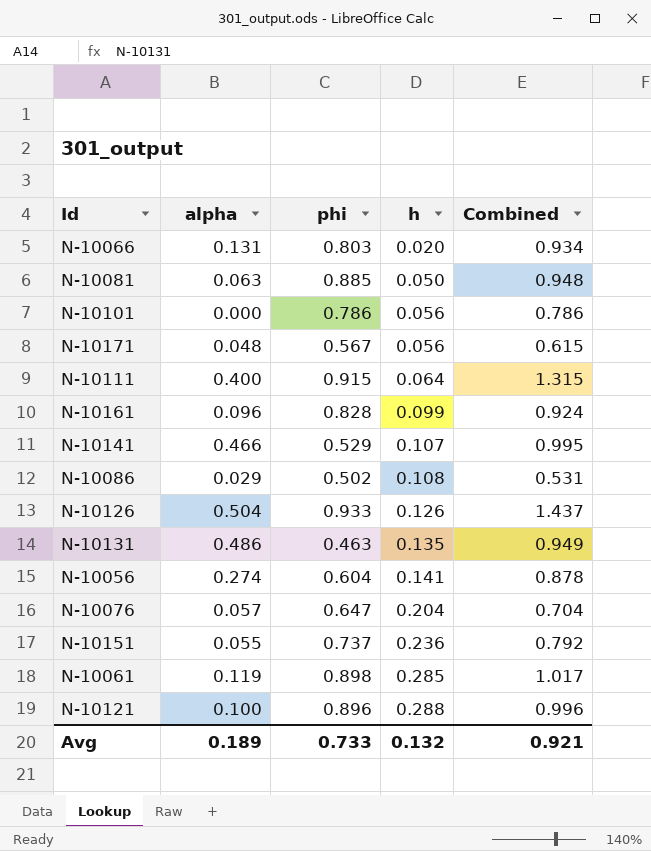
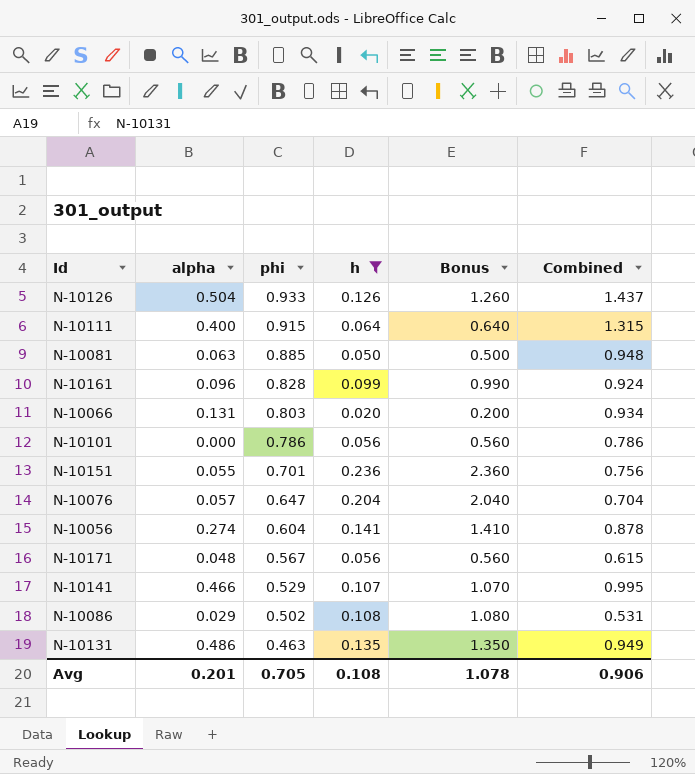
filter: none -> h <= 0.236
row order: h ascending -> phi descending
column Bonus | formula: none -> [h] * 10
N-10151 | phi: 0.737 -> 0.701
N-10151 | Combined: 0.792 -> 0.756
Avg | alpha: 0.189 -> 0.201
Avg | phi: 0.733 -> 0.705
Avg | h: 0.132 -> 0.108
Avg | Combined: 0.921 -> 0.906

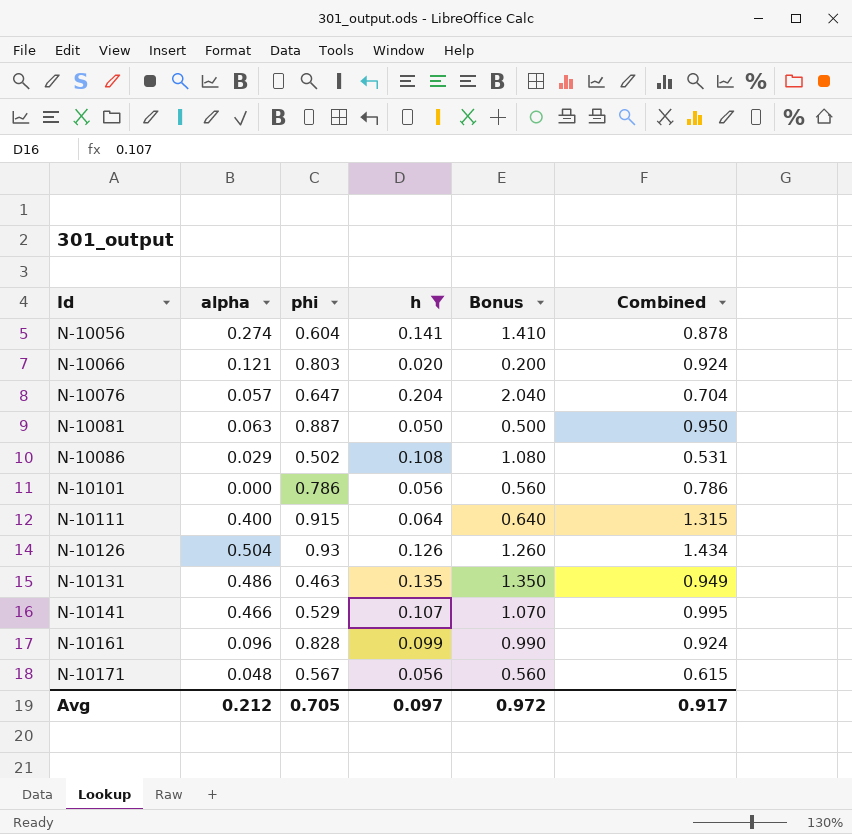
row order: phi descending -> Id ascending
row N-10151: 0.055 | 0.701 | 0.236 | 2.360 | 0.756 -> none
N-10066 | alpha: 0.131 -> 0.121
N-10066 | Combined: 0.934 -> 0.924
N-10081 | phi: 0.885 -> 0.887
N-10081 | Combined: 0.948 -> 0.950
N-10126 | phi: 0.933 -> 0.93
N-10126 | Combined: 1.437 -> 1.434
Avg | alpha: 0.201 -> 0.212
Avg | h: 0.108 -> 0.097
Avg | Bonus: 1.078 -> 0.972
Avg | Combined: 0.906 -> 0.917

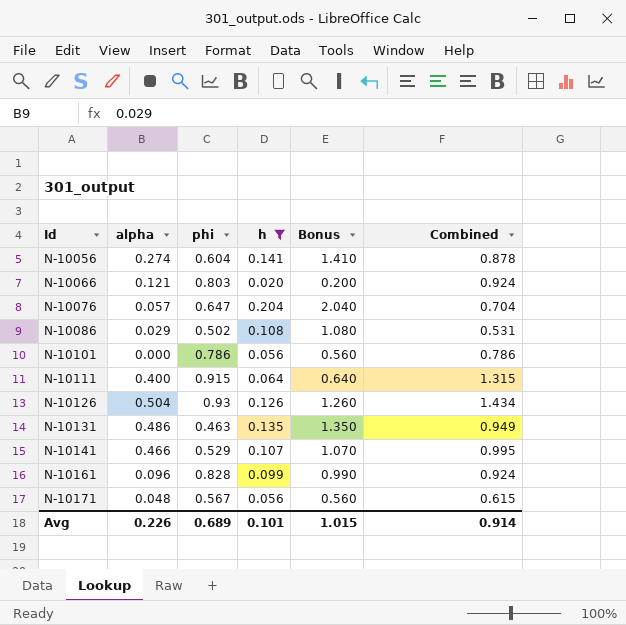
row N-10081: 0.063 | 0.887 | 0.050 | 0.500 | 0.950 -> none
Avg | alpha: 0.212 -> 0.226
Avg | phi: 0.705 -> 0.689
Avg | h: 0.097 -> 0.101
Avg | Bonus: 0.972 -> 1.015
Avg | Combined: 0.917 -> 0.914

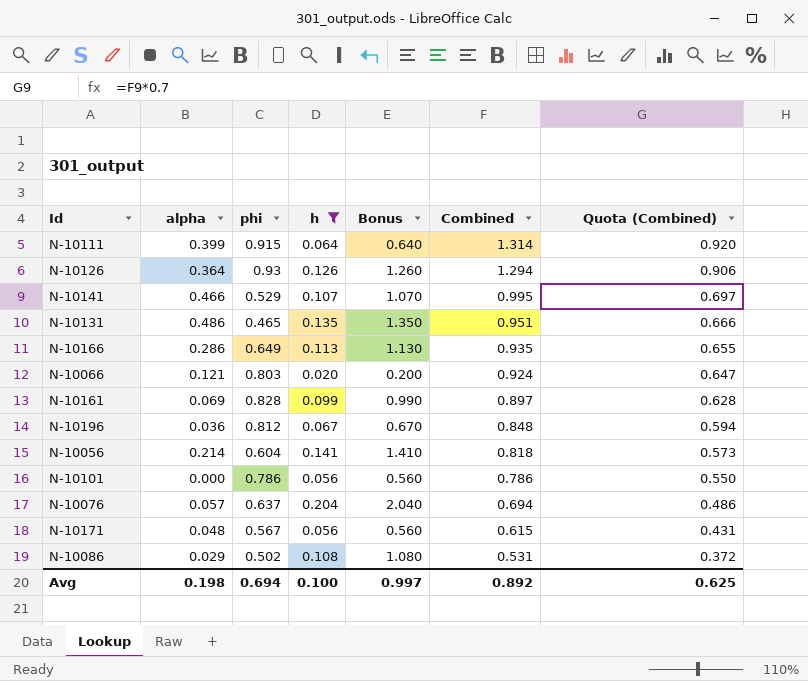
row order: Id ascending -> Combined descending
column Quota (Combined) | formula: none -> [Combined] * 0.7
N-10111 | alpha: 0.400 -> 0.399
N-10111 | Combined: 1.315 -> 1.314
N-10126 | alpha: 0.504 -> 0.364
N-10126 | Combined: 1.434 -> 1.294
N-10131 | phi: 0.463 -> 0.465
N-10131 | Combined: 0.949 -> 0.951
row N-10166: none -> 0.286 | 0.649 | 0.113 | 1.130 | 0.935 | 0.655
N-10161 | alpha: 0.096 -> 0.069
N-10161 | Combined: 0.924 -> 0.897
row N-10196: none -> 0.036 | 0.812 | 0.067 | 0.670 | 0.848 | 0.594
N-10056 | alpha: 0.274 -> 0.214
N-10056 | Combined: 0.878 -> 0.818
N-10076 | phi: 0.647 -> 0.637
N-10076 | Combined: 0.704 -> 0.694
Avg | alpha: 0.226 -> 0.198
Avg | phi: 0.689 -> 0.694
Avg | h: 0.101 -> 0.100
Avg | Bonus: 1.015 -> 0.997
Avg | Combined: 0.914 -> 0.892

